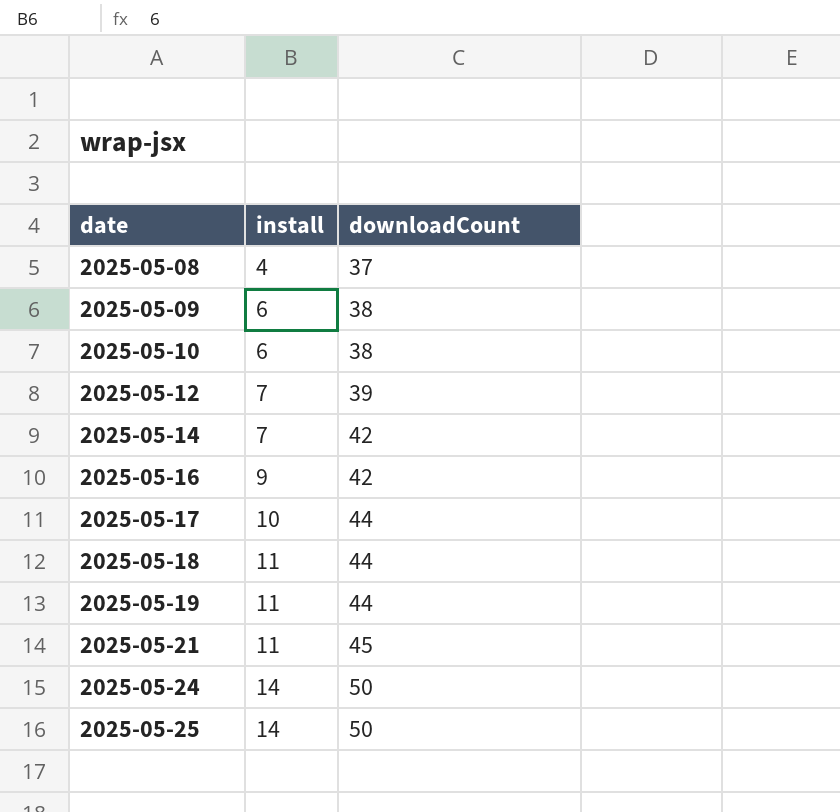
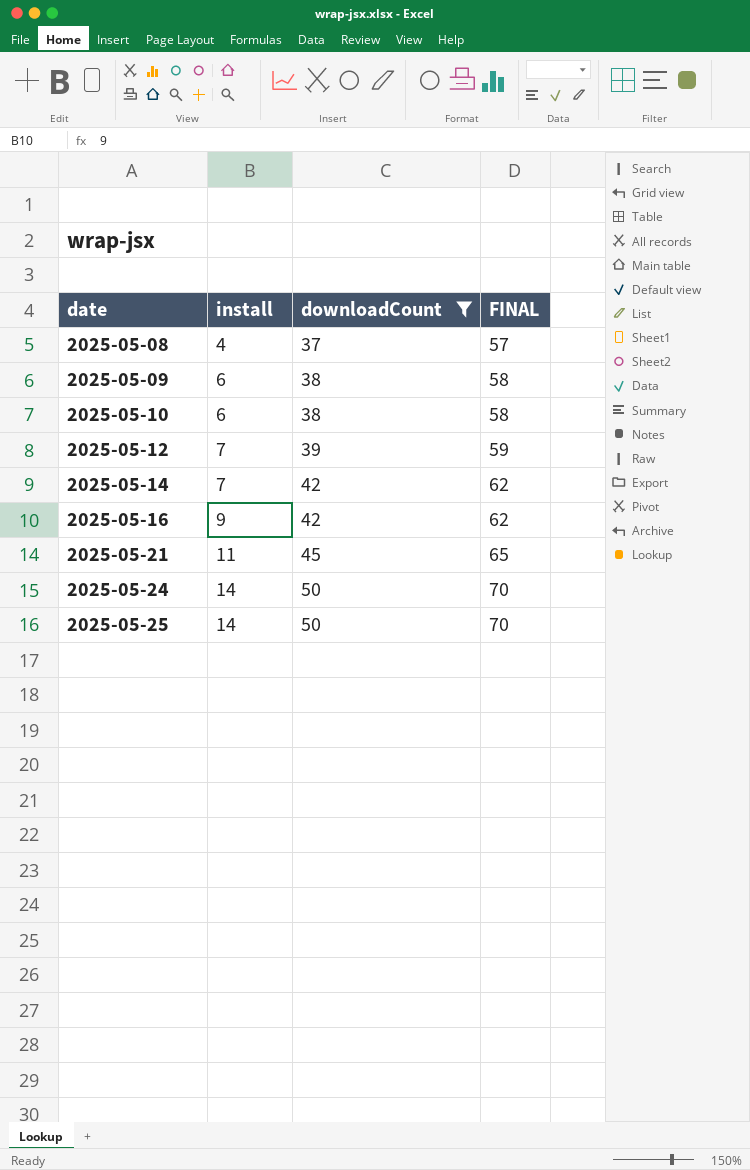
filter: none -> downloadCount != 44
column FINAL | formula: none -> [downloadCount] + 20

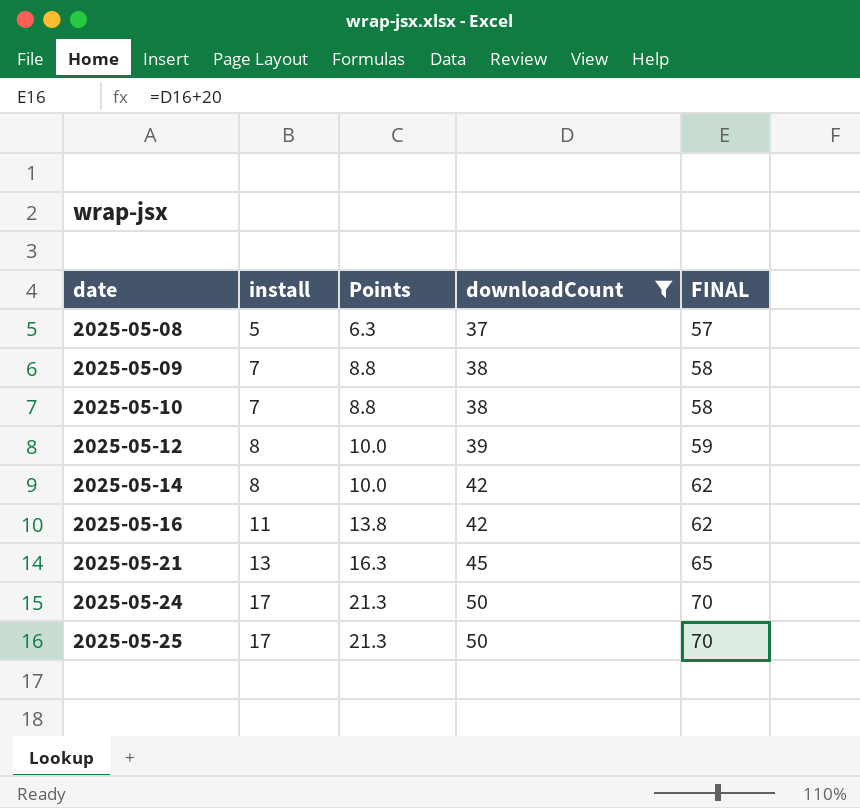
column Points | formula: none -> [install] * 1.25
2025-05-08 | install: 4 -> 5
2025-05-09 | install: 6 -> 7
2025-05-10 | install: 6 -> 7
2025-05-12 | install: 7 -> 8
2025-05-14 | install: 7 -> 8
2025-05-16 | install: 9 -> 11
2025-05-21 | install: 11 -> 13
2025-05-24 | install: 14 -> 17
2025-05-25 | install: 14 -> 17

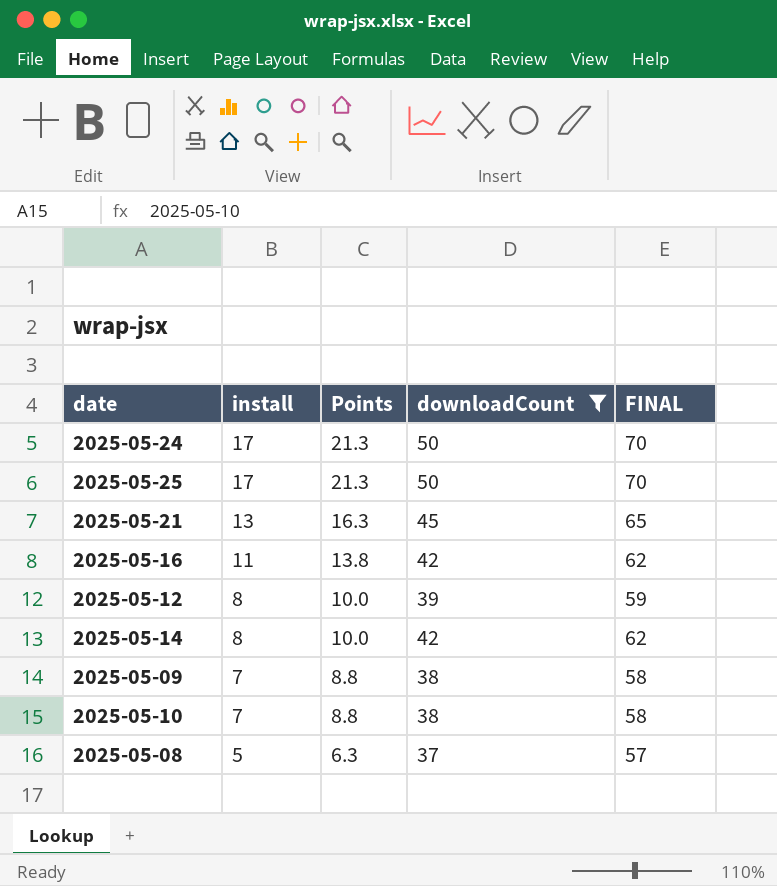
row order: date ascending -> install descending

